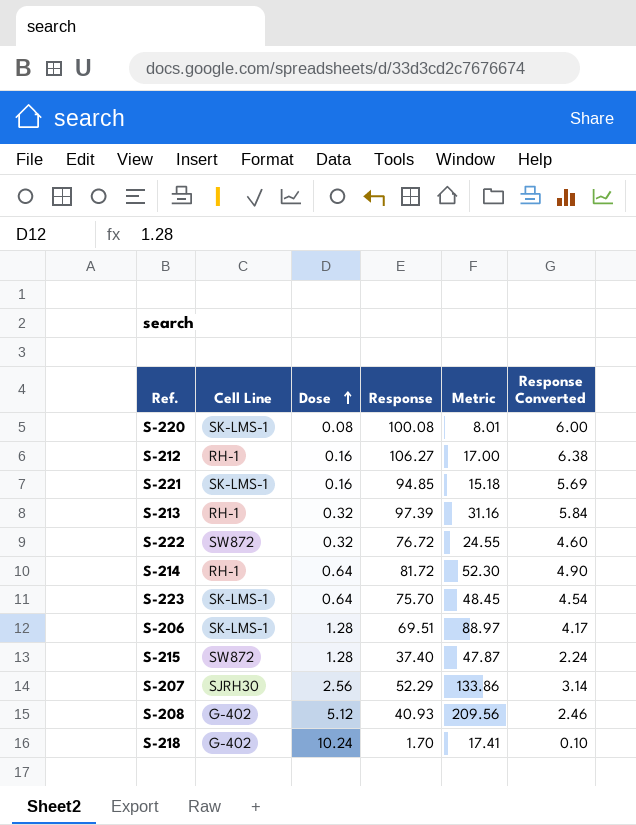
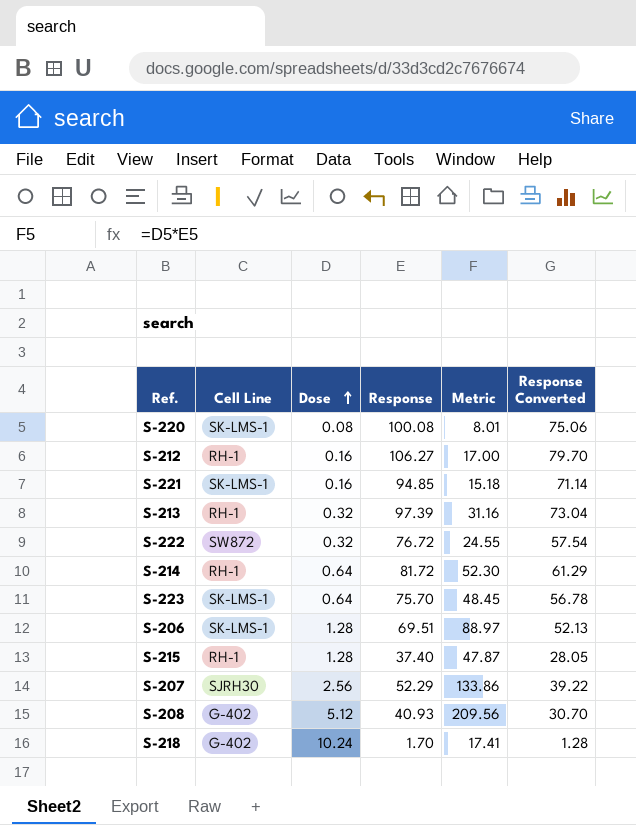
column Response Converted | formula: [Response] * 0.06 -> [Response] * 0.75
S-215 | Cell Line: SW872 -> RH-1

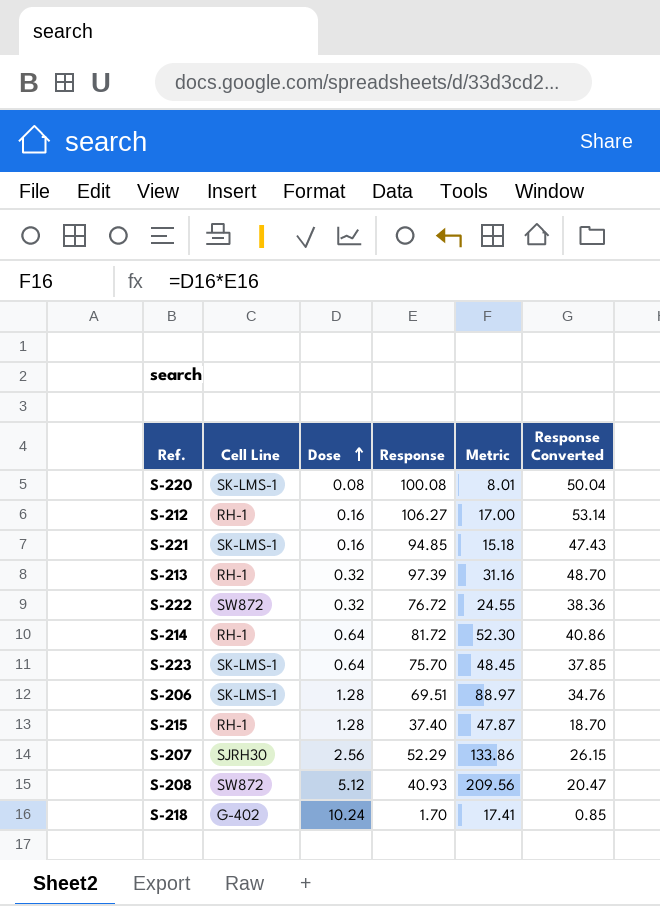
column Response Converted | formula: [Response] * 0.75 -> [Response] * 0.5
S-208 | Cell Line: G-402 -> SW872

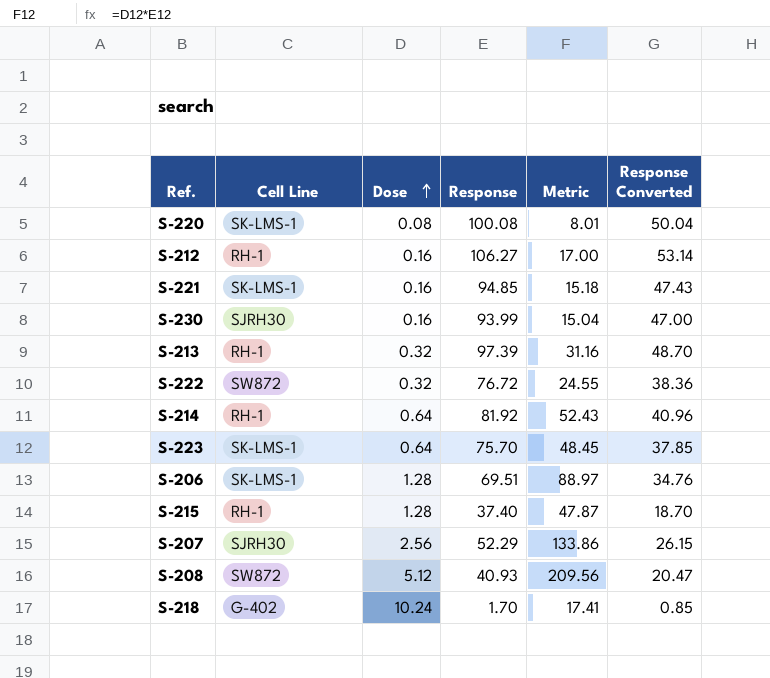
row S-230: none -> SJRH30 | 0.16 | 93.99 | 15.04 | 47.00
S-214 | Response: 81.72 -> 81.92
S-214 | Metric: 52.30 -> 52.43
S-214 | Response Converted: 40.86 -> 40.96

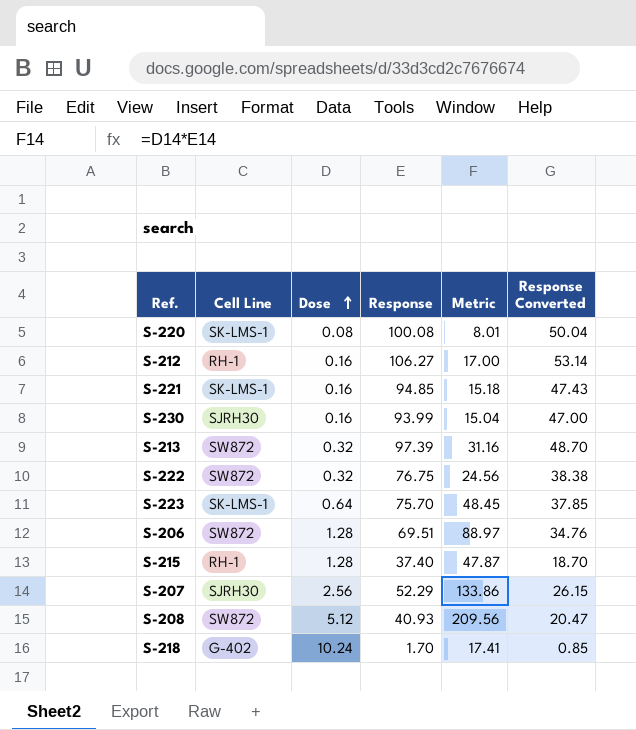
row S-214: RH-1 | 0.64 | 81.92 | 52.43 | 40.96 -> none
S-213 | Cell Line: RH-1 -> SW872
S-222 | Response: 76.72 -> 76.75
S-222 | Metric: 24.55 -> 24.56
S-222 | Response Converted: 38.36 -> 38.38
S-206 | Cell Line: SK-LMS-1 -> SW872

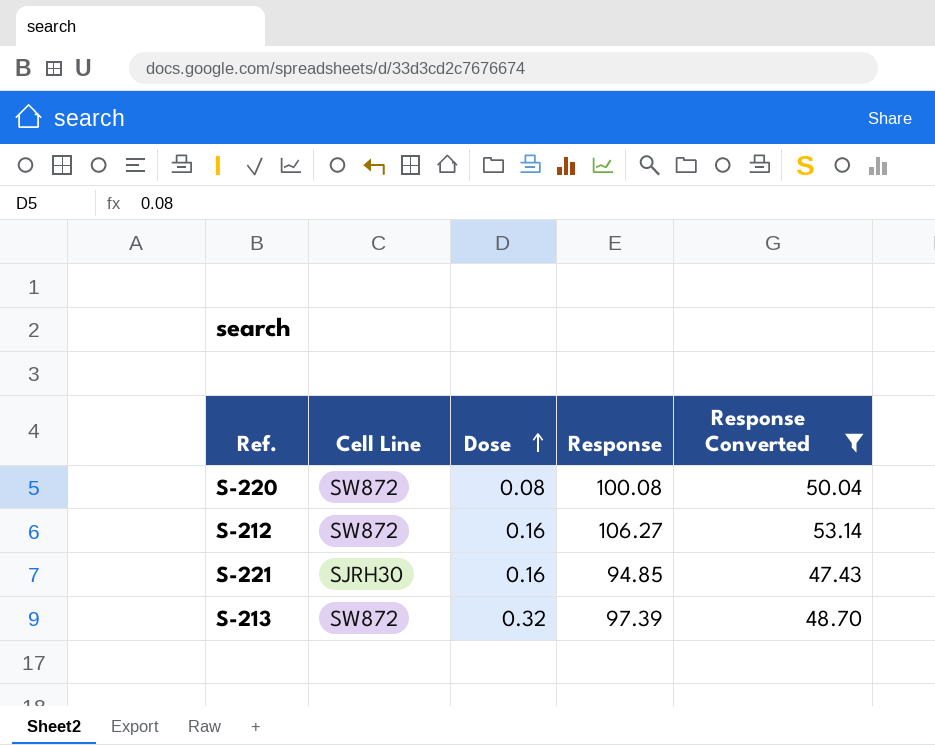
filter: none -> Response Converted >= 47.43
column Metric | formula: [Dose] * [Response] -> none
S-220 | Cell Line: SK-LMS-1 -> SW872
S-212 | Cell Line: RH-1 -> SW872
S-221 | Cell Line: SK-LMS-1 -> SJRH30

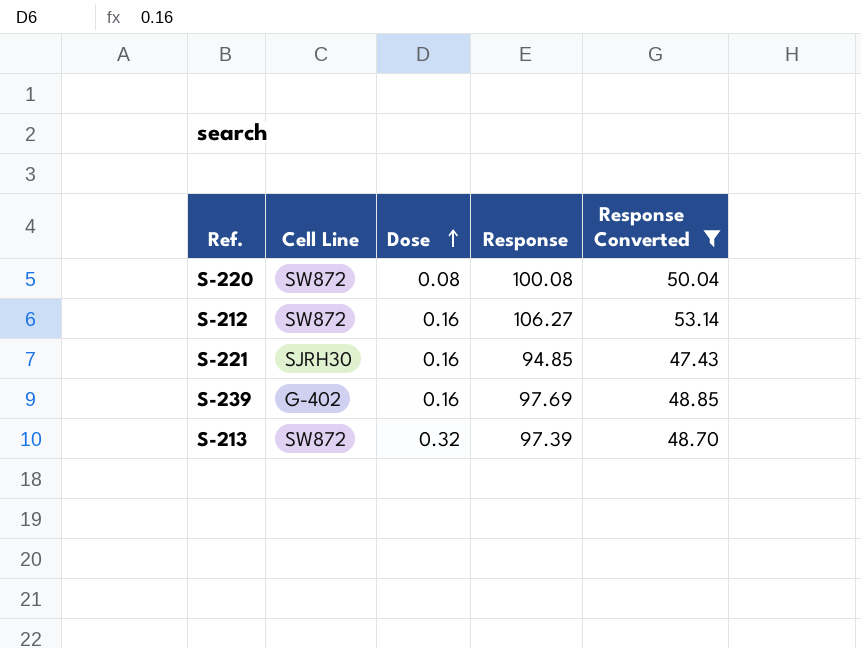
row S-239: none -> G-402 | 0.16 | 97.69 | 48.85

